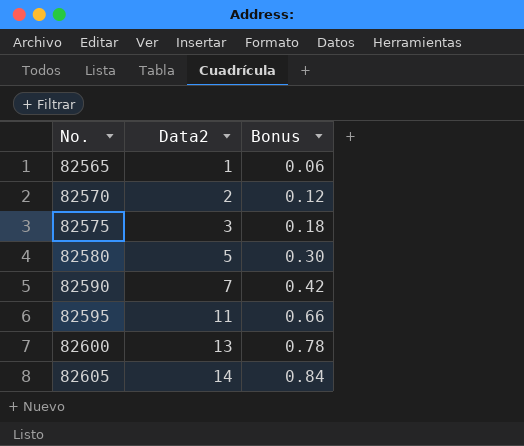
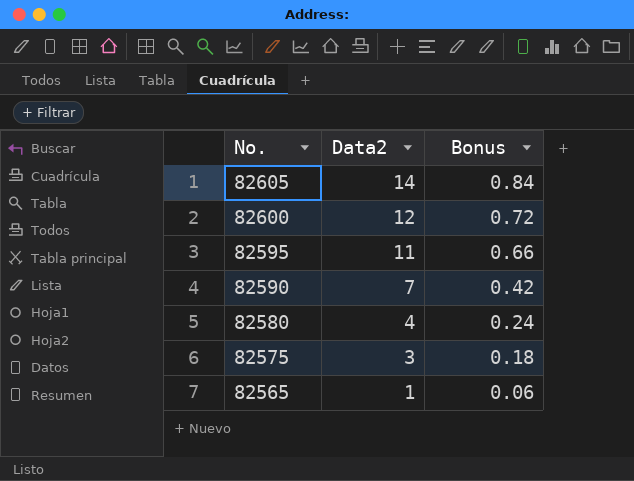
row order: No. ascending -> No. descending
row 82570: 2 | 0.12 -> none
82600 | Data2: 13 -> 12
82600 | Bonus: 0.78 -> 0.72
82580 | Data2: 5 -> 4
82580 | Bonus: 0.30 -> 0.24

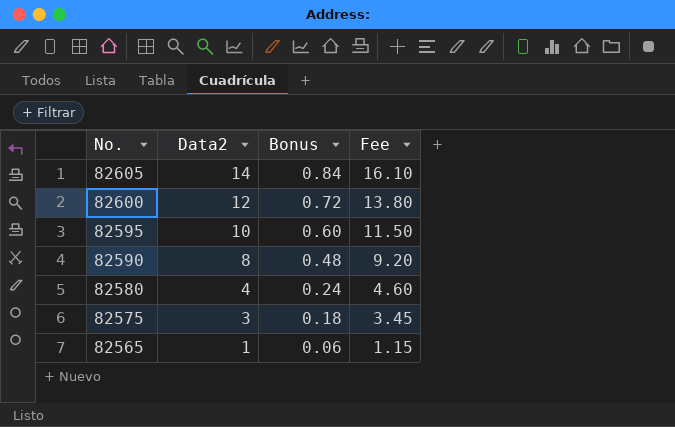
column Fee | formula: none -> [Data2] * 1.15
82595 | Data2: 11 -> 10
82595 | Bonus: 0.66 -> 0.60
82590 | Data2: 7 -> 8
82590 | Bonus: 0.42 -> 0.48

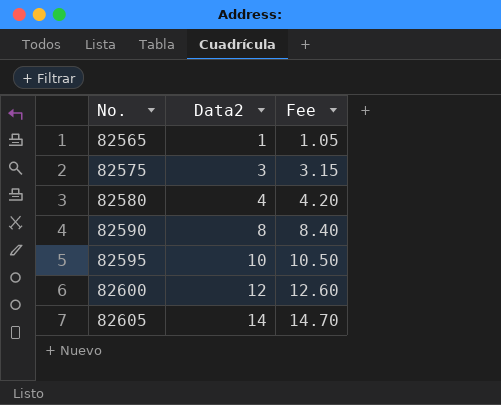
row order: No. descending -> No. ascending
column Bonus | formula: [Data2] * 0.06 -> none
column Fee | formula: [Data2] * 1.15 -> [Data2] * 1.05

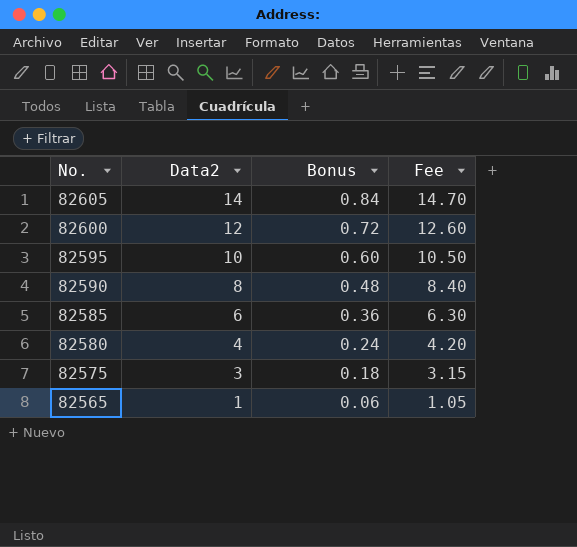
row order: No. ascending -> No. descending
column Bonus | formula: none -> [Data2] * 0.06
row 82585: none -> 6 | 0.36 | 6.30

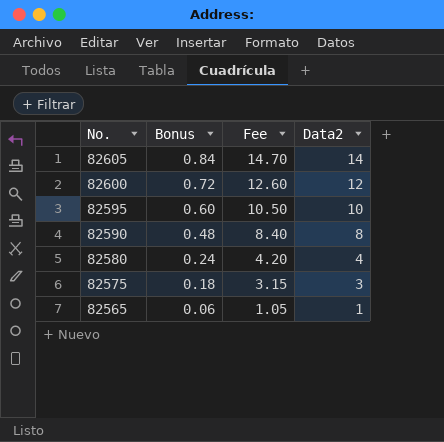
column Data2 | position: 2 -> 4
row 82585: 6 | 0.36 | 6.30 -> none

